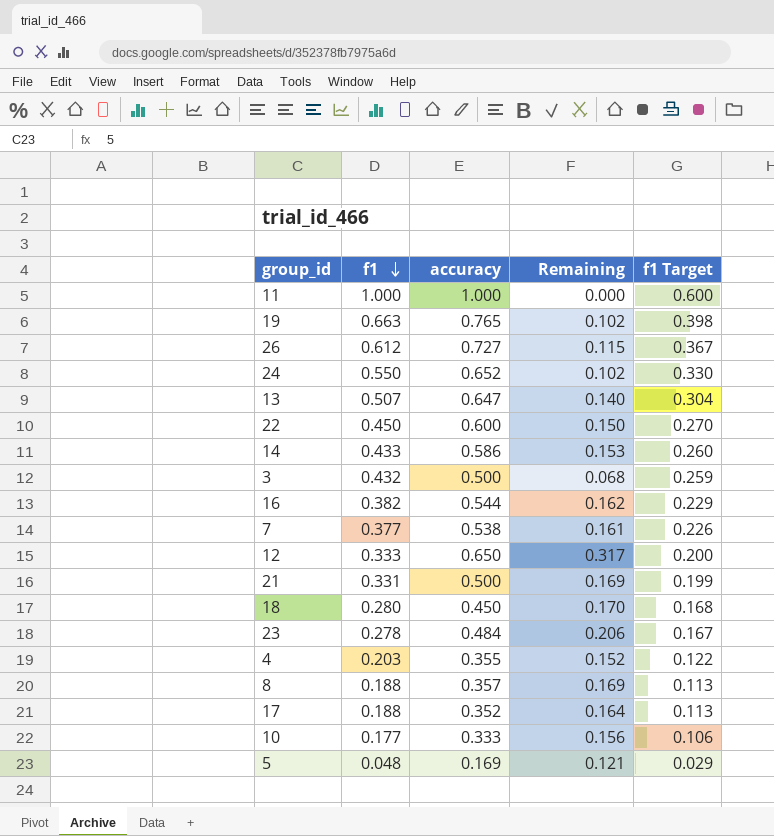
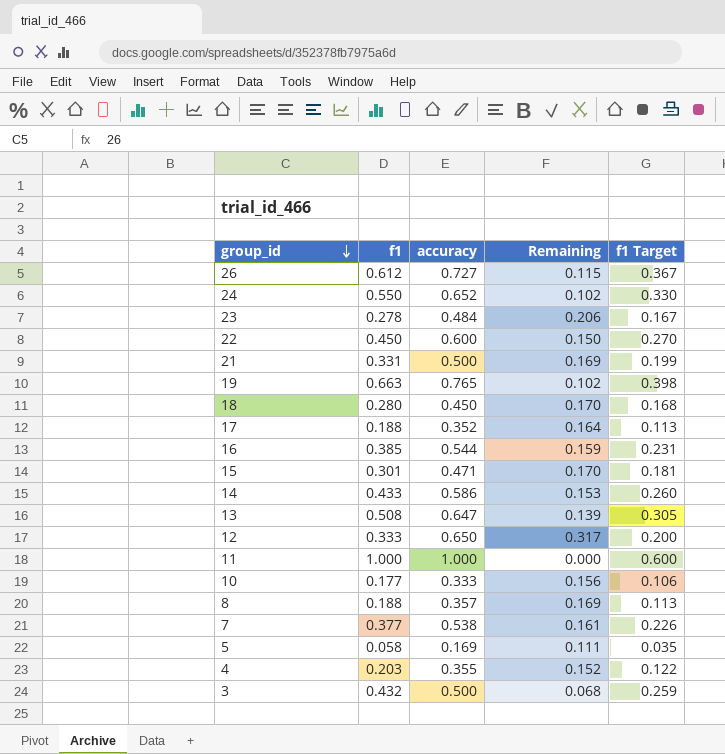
row order: f1 descending -> group_id descending
16 | f1: 0.382 -> 0.385
16 | Remaining: 0.162 -> 0.159
16 | f1 Target: 0.229 -> 0.231
row 15: none -> 0.301 | 0.471 | 0.170 | 0.181
13 | f1: 0.507 -> 0.508
13 | Remaining: 0.140 -> 0.139
13 | f1 Target: 0.304 -> 0.305
5 | f1: 0.048 -> 0.058
5 | Remaining: 0.121 -> 0.111
5 | f1 Target: 0.029 -> 0.035

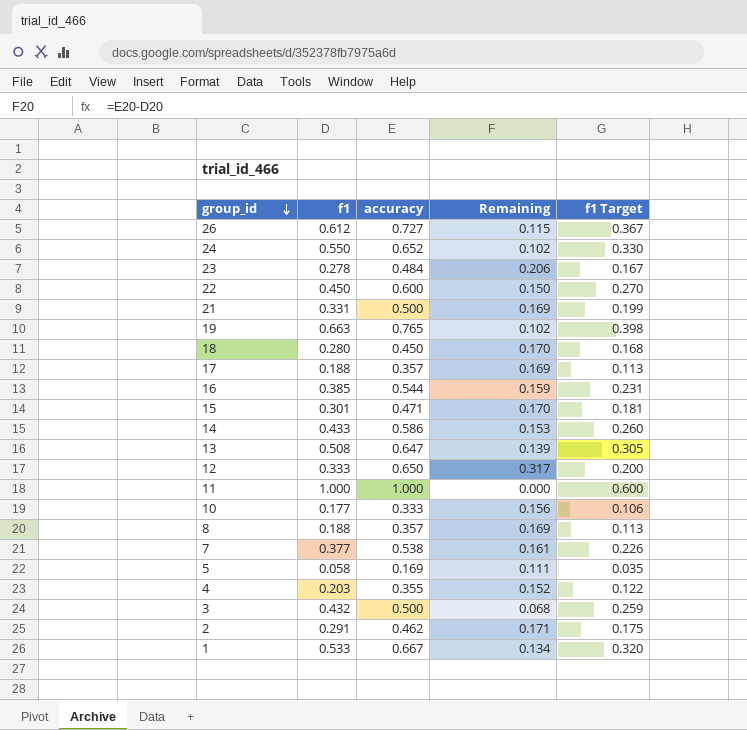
17 | accuracy: 0.352 -> 0.357
17 | Remaining: 0.164 -> 0.169
row 2: none -> 0.291 | 0.462 | 0.171 | 0.175
row 1: none -> 0.533 | 0.667 | 0.134 | 0.320

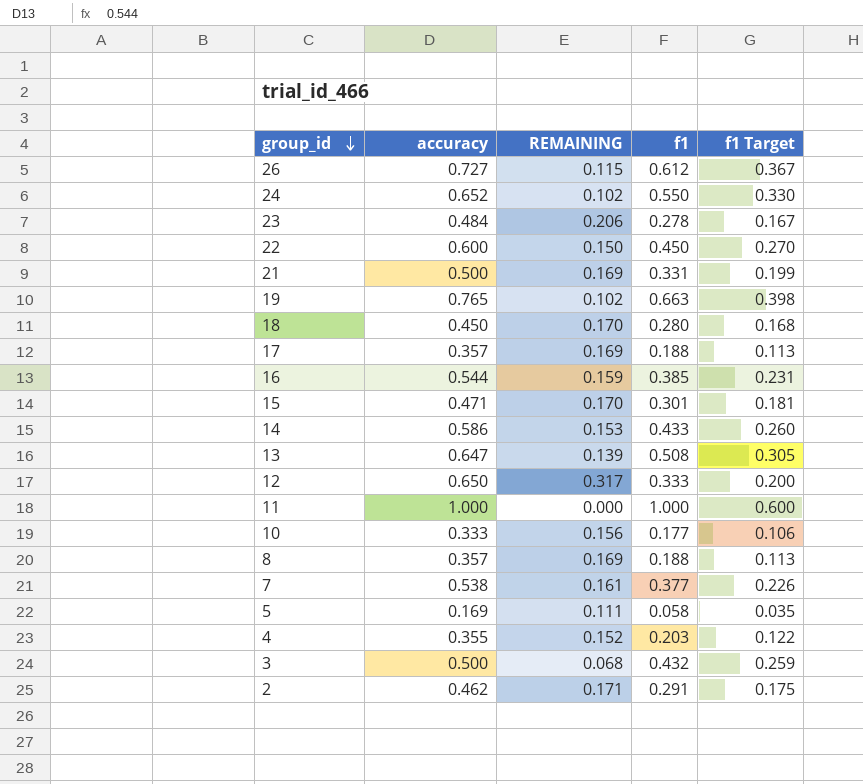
column name: Remaining -> REMAINING
column f1 | position: 2 -> 4
row 1: 0.533 | 0.667 | 0.134 | 0.320 -> none

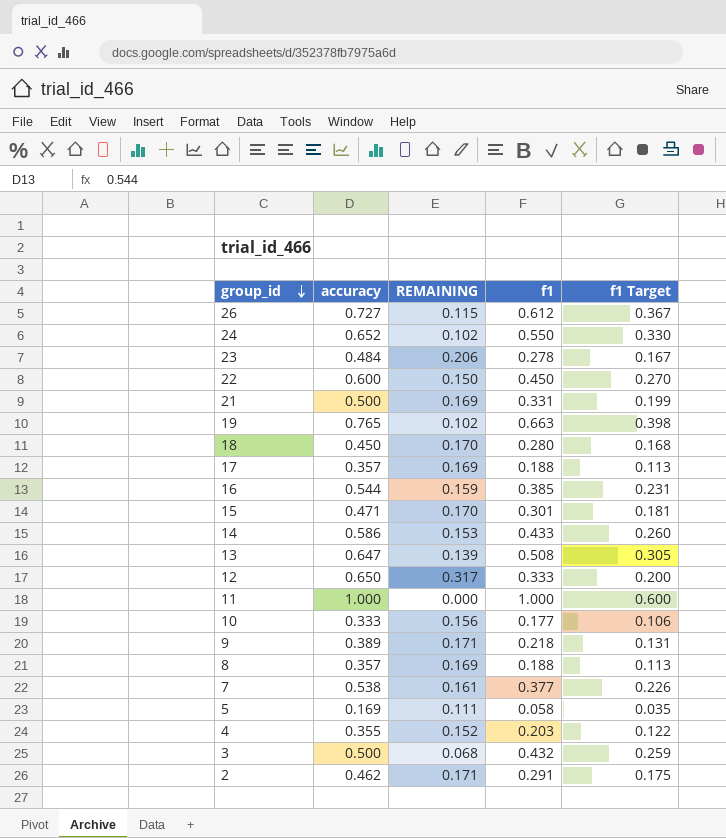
row 9: none -> 0.389 | 0.171 | 0.218 | 0.131

